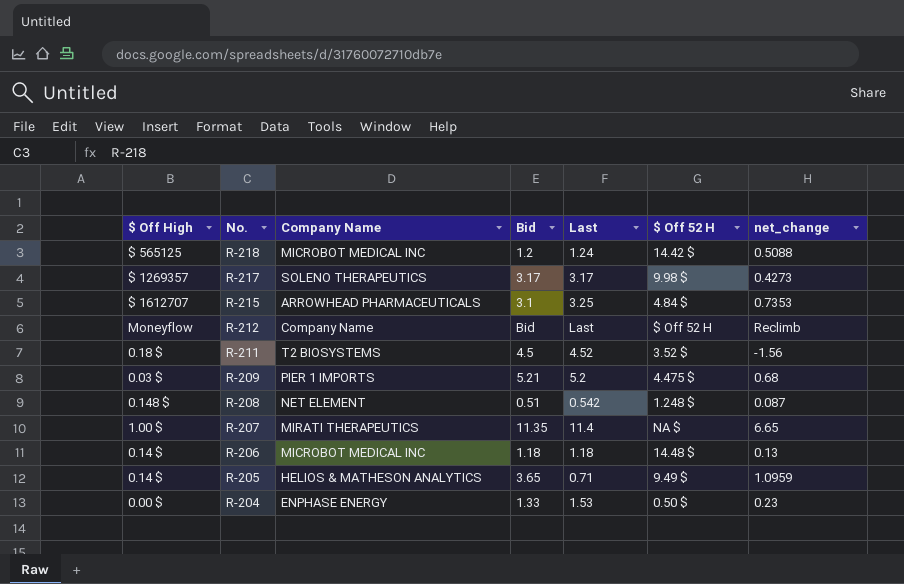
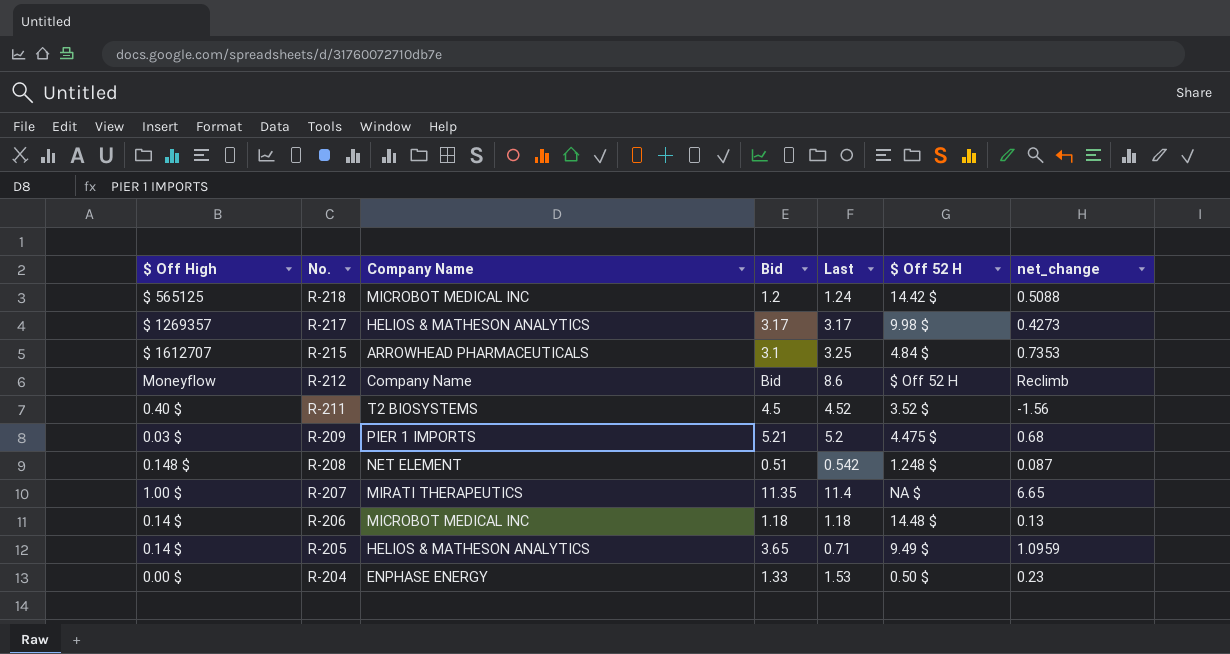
R-217 | Company Name: SOLENO THERAPEUTICS -> HELIOS & MATHESON ANALYTICS
R-212 | Last: Last -> 8.6
R-211 | $ Off High: 0.18 $ -> 0.40 $

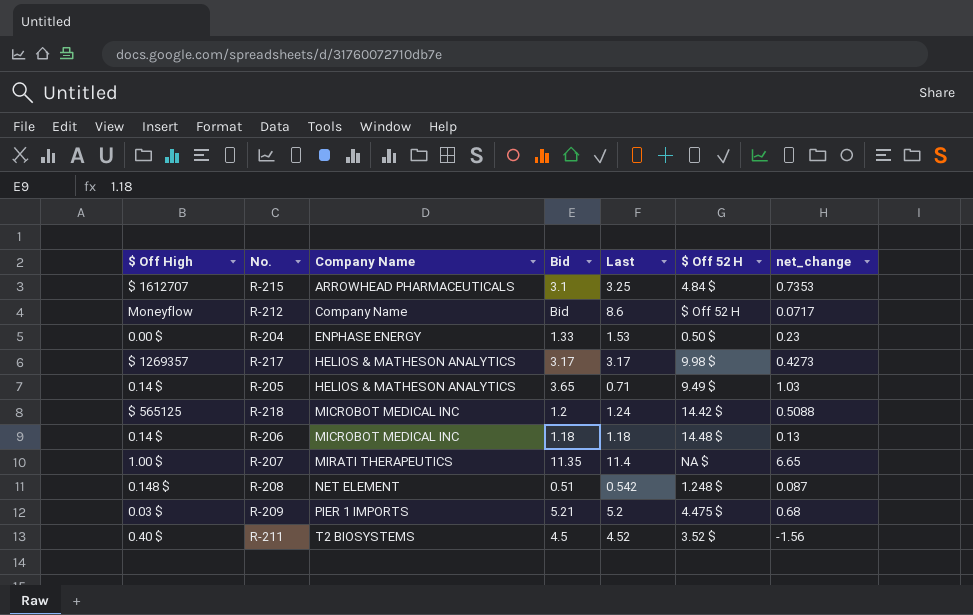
row order: No. descending -> Company Name ascending
R-212 | net_change: Reclimb -> 0.0717
R-205 | net_change: 1.0959 -> 1.03

